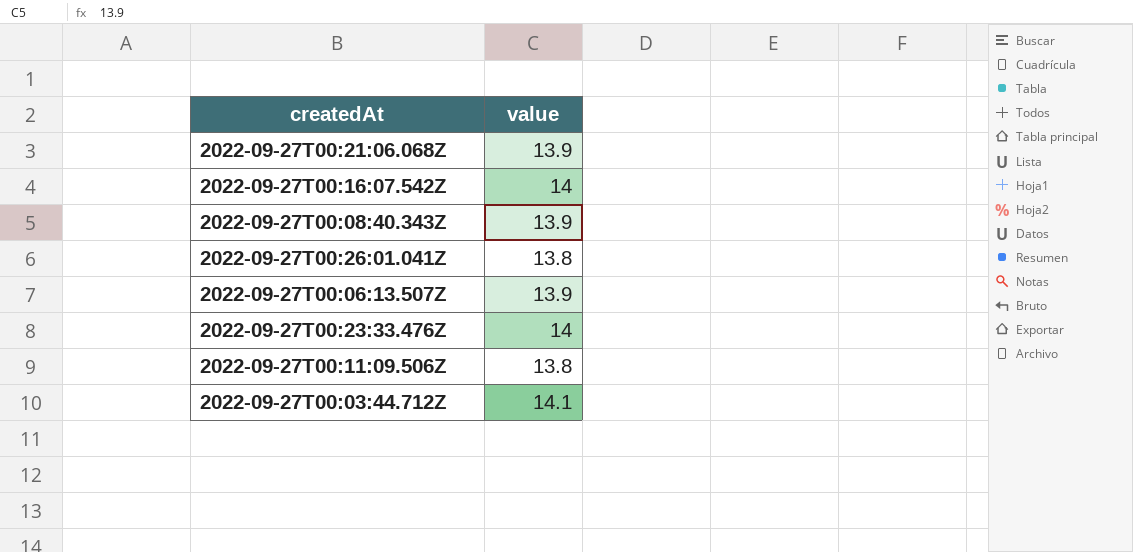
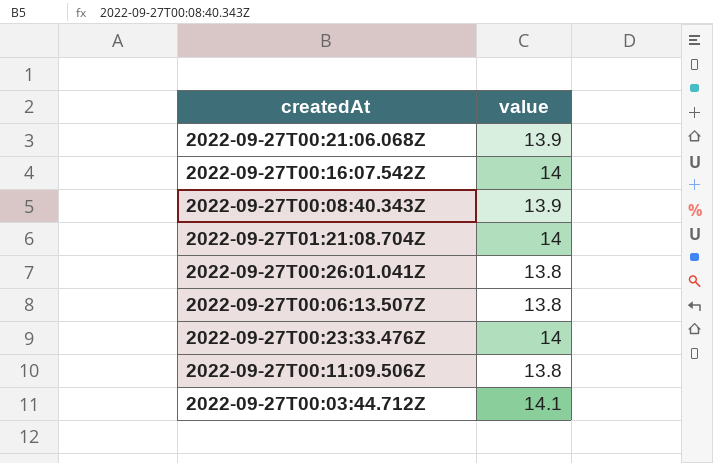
row 2022-09-27T01:21:08.704Z: none -> 14
2022-09-27T00:06:13.507Z | value: 13.9 -> 13.8

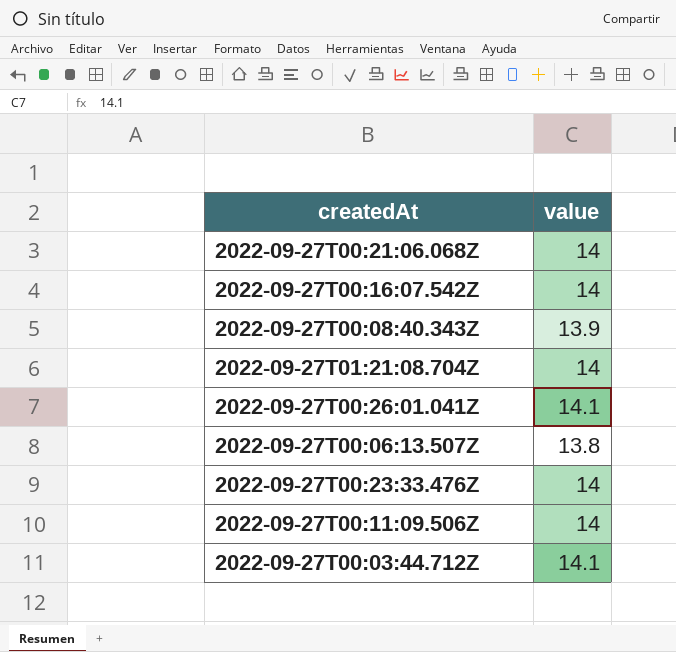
2022-09-27T00:21:06.068Z | value: 13.9 -> 14
2022-09-27T00:26:01.041Z | value: 13.8 -> 14.1
2022-09-27T00:11:09.506Z | value: 13.8 -> 14

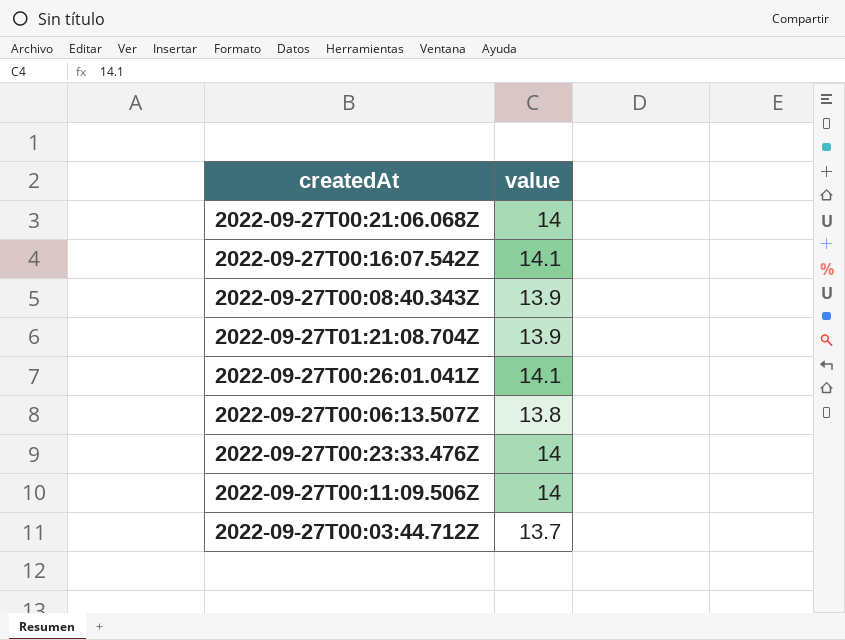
2022-09-27T00:16:07.542Z | value: 14 -> 14.1
2022-09-27T01:21:08.704Z | value: 14 -> 13.9
2022-09-27T00:03:44.712Z | value: 14.1 -> 13.7

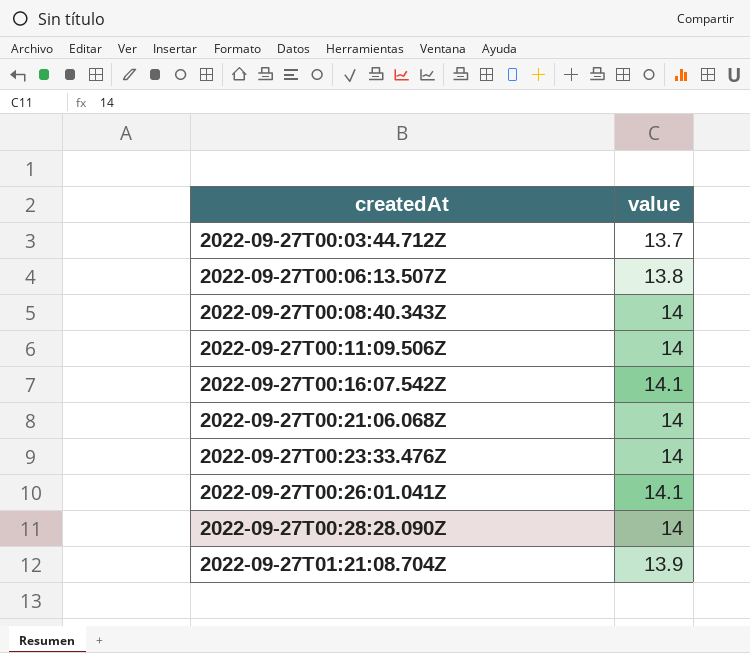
row order: none -> createdAt ascending
2022-09-27T00:08:40.343Z | value: 13.9 -> 14
row 2022-09-27T00:28:28.090Z: none -> 14

